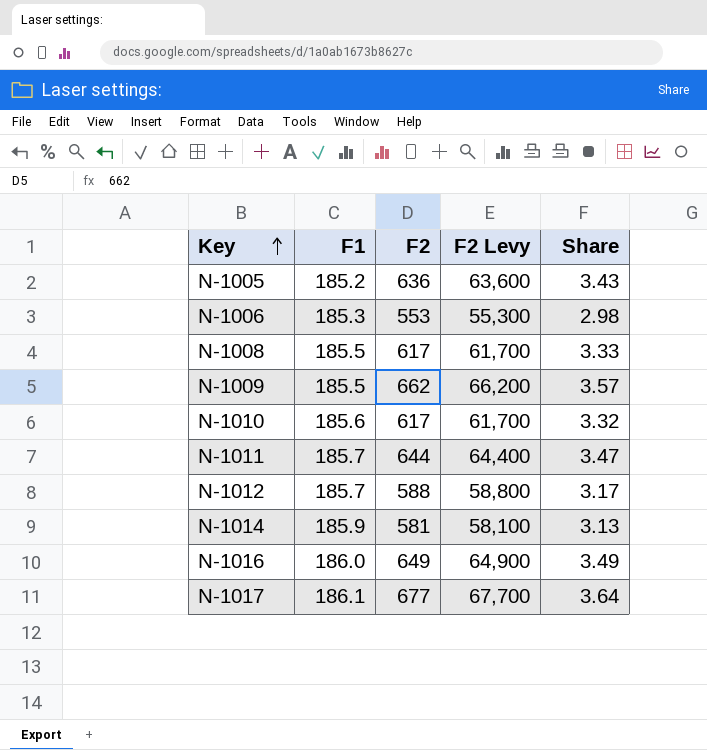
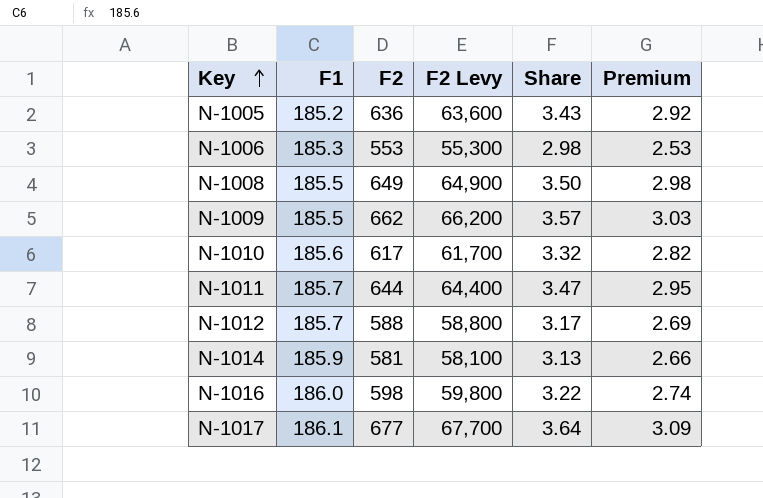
column Premium | formula: none -> [Share] * 0.85
N-1008 | F2: 617 -> 649
N-1008 | F2 Levy: 61,700 -> 64,900
N-1008 | Share: 3.33 -> 3.50
N-1016 | F2: 649 -> 598
N-1016 | F2 Levy: 64,900 -> 59,800
N-1016 | Share: 3.49 -> 3.22

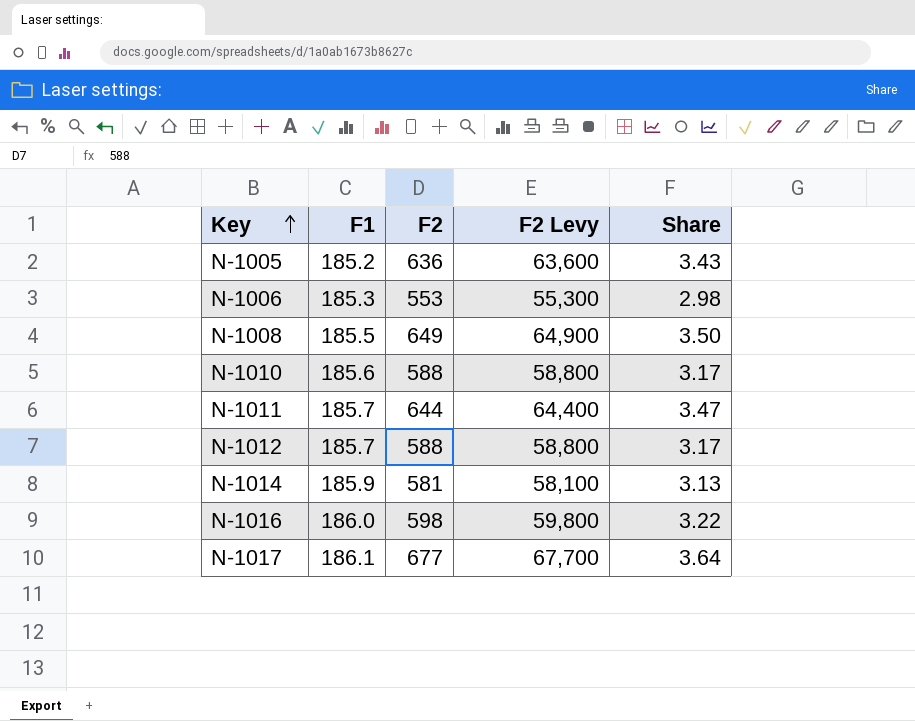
column Premium | formula: [Share] * 0.85 -> none
row N-1009: 185.5 | 662 | 66,200 | 3.57 | 3.03 -> none
N-1010 | F2: 617 -> 588
N-1010 | F2 Levy: 61,700 -> 58,800
N-1010 | Share: 3.32 -> 3.17

